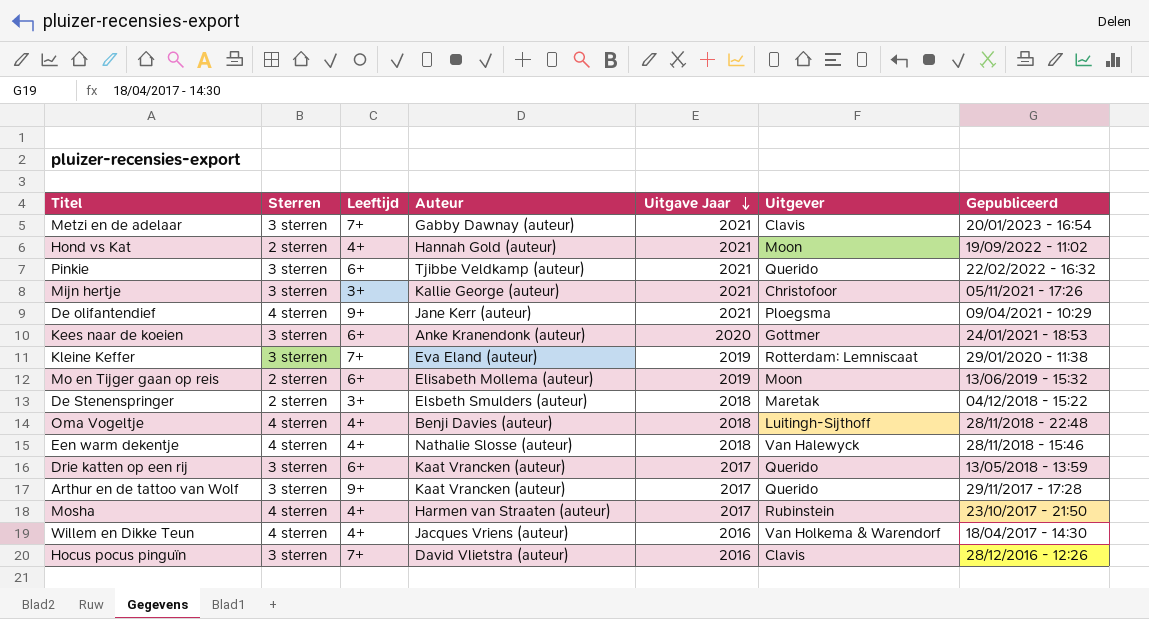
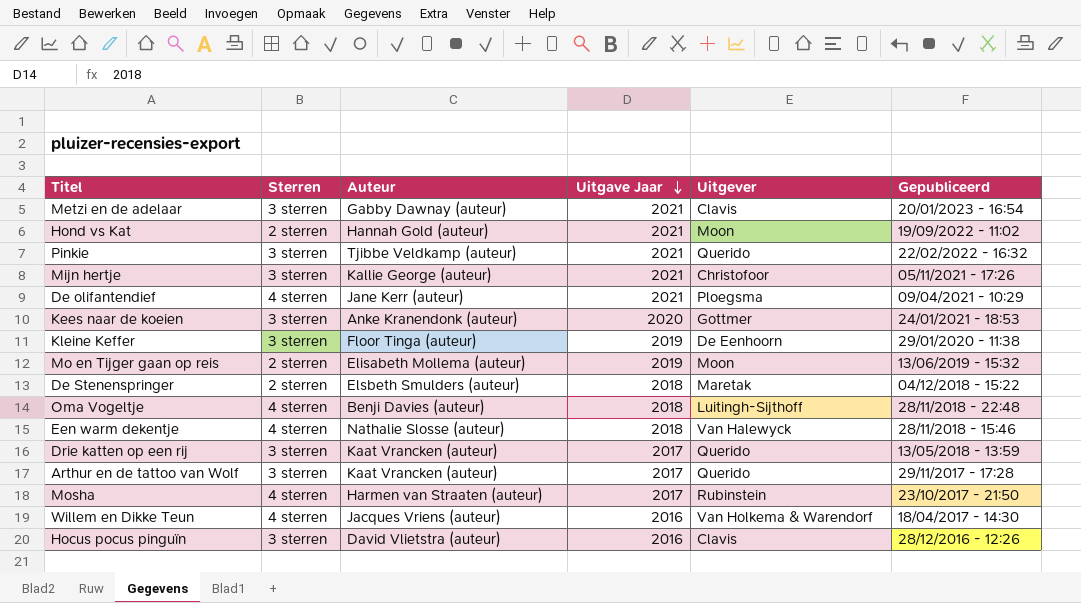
column Leeftijd | position: 3 -> none
Kleine Keffer | Auteur: Eva Eland (auteur) -> Floor Tinga (auteur)
Kleine Keffer | Uitgever: Rotterdam: Lemniscaat -> De Eenhoorn

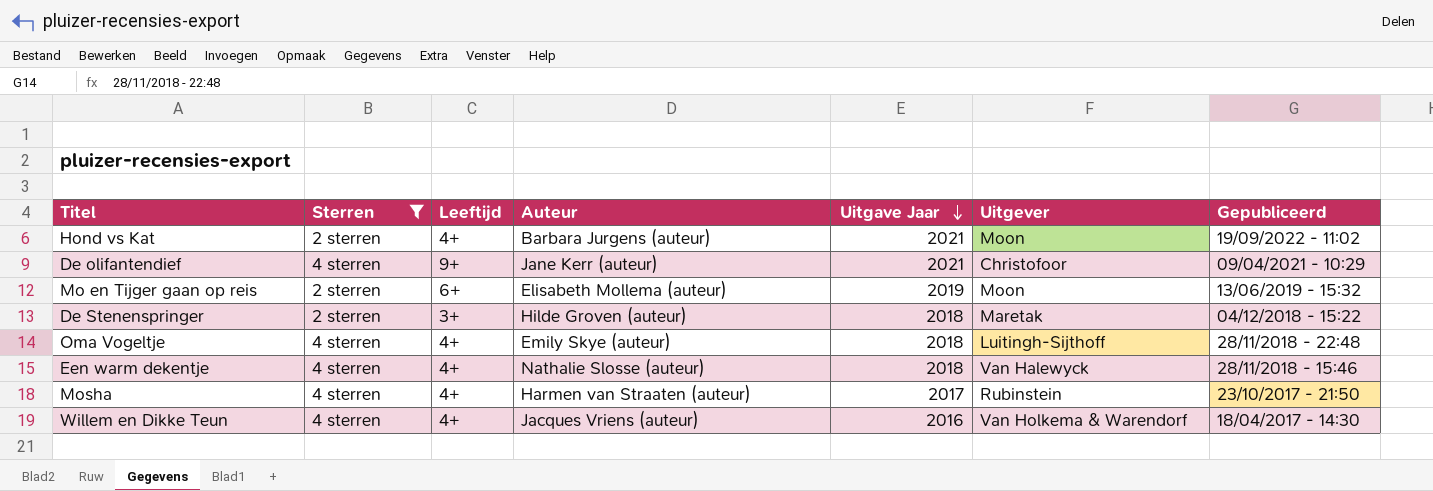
filter: none -> Sterren != 3 sterren
column Leeftijd | position: none -> 3
Hond vs Kat | Auteur: Hannah Gold (auteur) -> Barbara Jurgens (auteur)
De olifantendief | Uitgever: Ploegsma -> Christofoor
De Stenenspringer | Auteur: Elsbeth Smulders (auteur) -> Hilde Groven (auteur)
Oma Vogeltje | Auteur: Benji Davies (auteur) -> Emily Skye (auteur)

